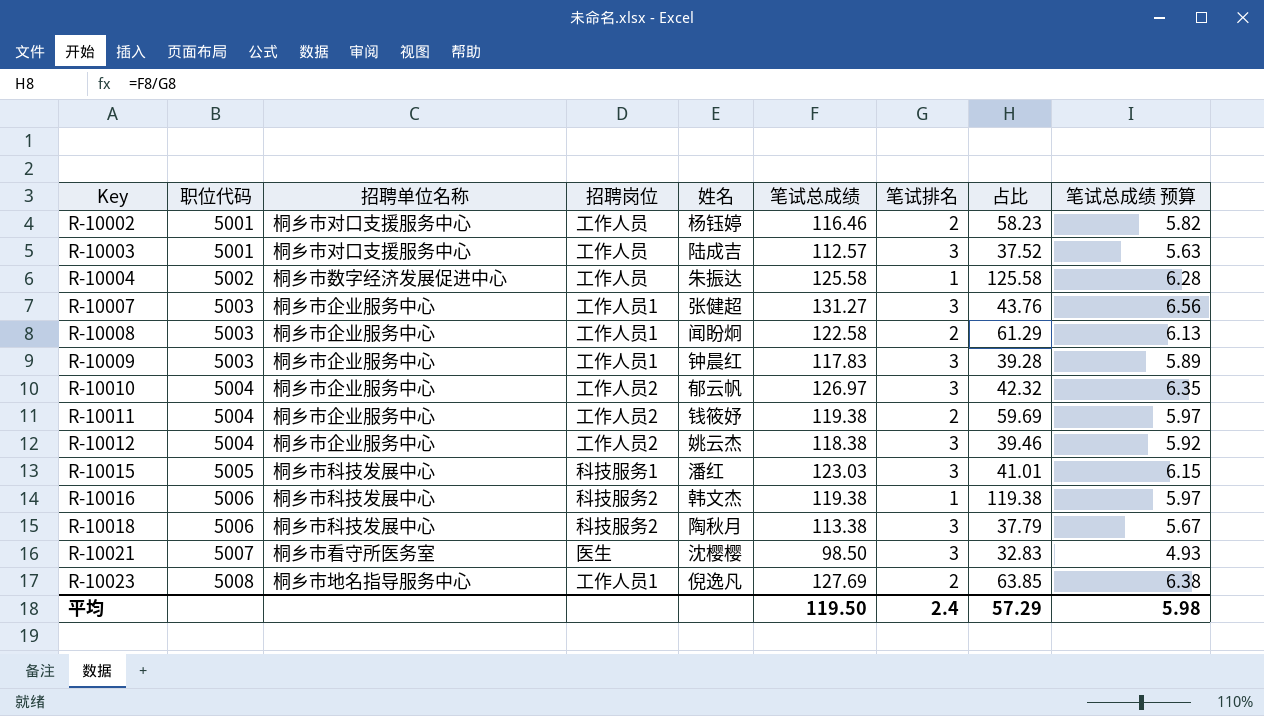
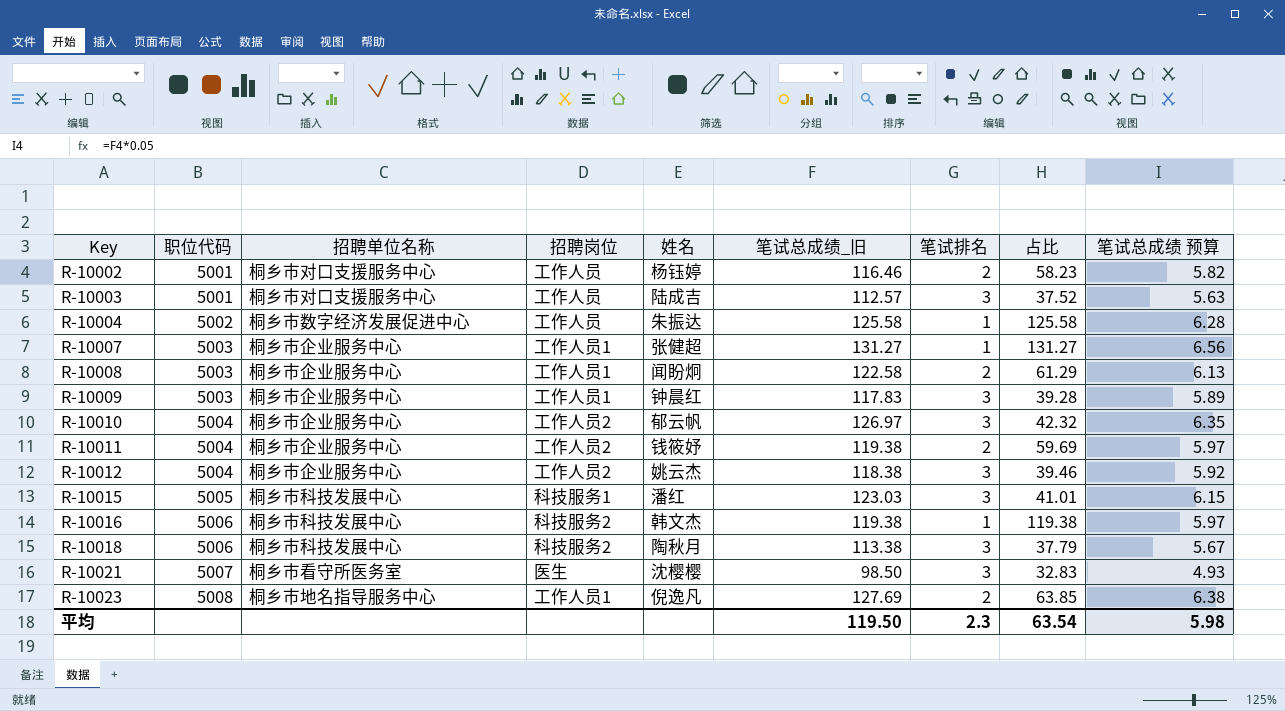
column name: 笔试总成绩 -> 笔试总成绩_旧
R-10007 | 笔试排名: 3 -> 1
R-10007 | 占比: 43.76 -> 131.27
平均 | 笔试排名: 2.4 -> 2.3
平均 | 占比: 57.29 -> 63.54

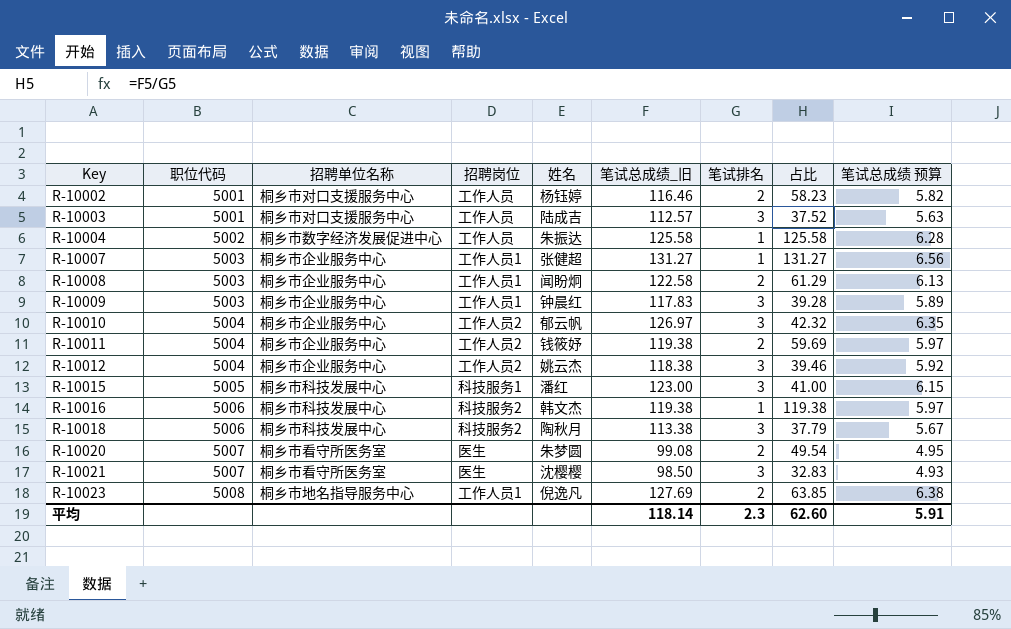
R-10015 | 笔试总成绩_旧: 123.03 -> 123.00
R-10015 | 占比: 41.01 -> 41.00
row R-10020: none -> 5007 | 桐乡市看守所医务室 | 医生 | 朱梦圆 | 99.08 | 2 | 49.54 | 4.95
平均 | 笔试总成绩_旧: 119.50 -> 118.14
平均 | 占比: 63.54 -> 62.60
平均 | 笔试总成绩 预算: 5.98 -> 5.91

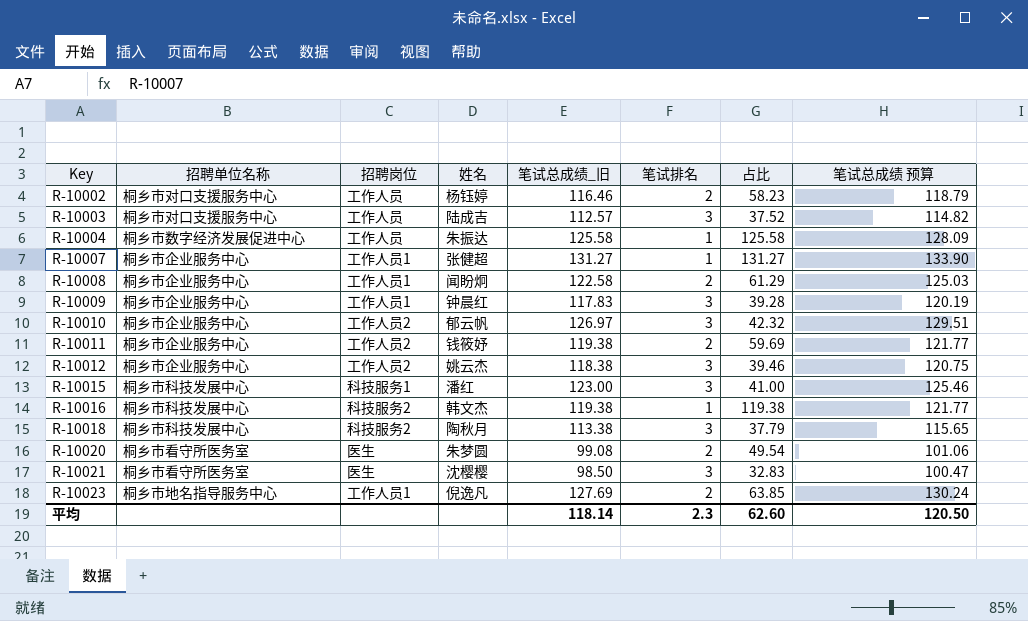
column 职位代码 | position: 2 -> none
column 笔试总成绩 预算 | formula: [笔试总成绩_旧] * 0.05 -> [笔试总成绩_旧] * 1.02
平均 | 笔试总成绩 预算: 5.91 -> 120.50

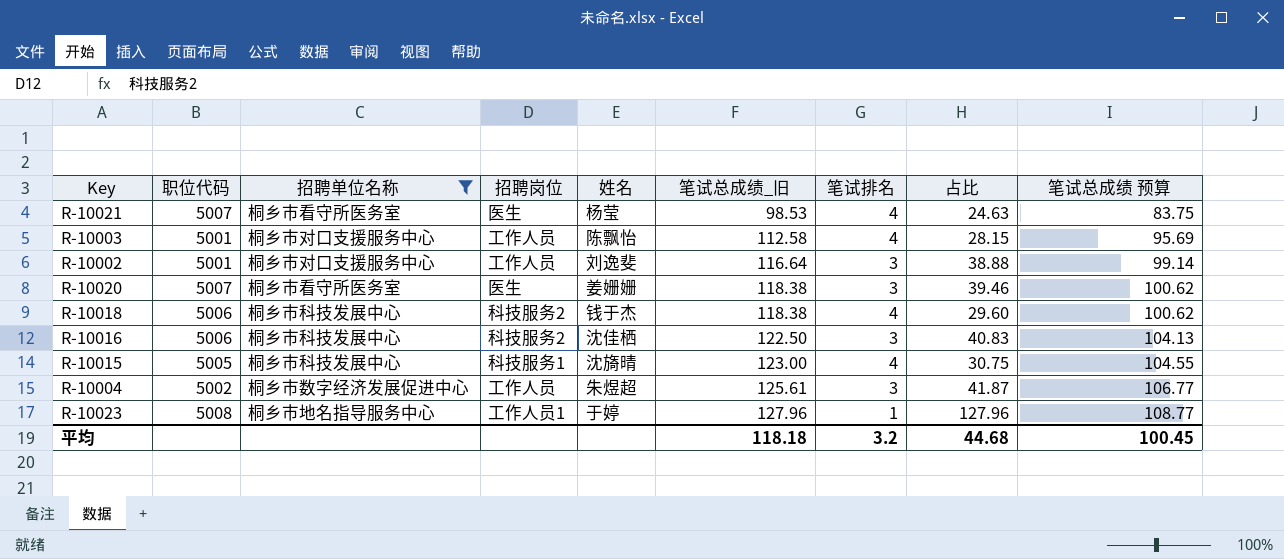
filter: none -> 招聘单位名称 != 桐乡市企业服务中心
row order: Key ascending -> 笔试总成绩_旧 ascending
column 职位代码 | position: none -> 2
column 笔试总成绩 预算 | formula: [笔试总成绩_旧] * 1.02 -> [笔试总成绩_旧] * 0.85
R-10021 | 姓名: 沈樱樱 -> 杨莹
R-10021 | 笔试总成绩_旧: 98.50 -> 98.53
R-10021 | 笔试排名: 3 -> 4
R-10021 | 占比: 32.83 -> 24.63
R-10003 | 姓名: 陆成吉 -> 陈飘怡
R-10003 | 笔试总成绩_旧: 112.57 -> 112.58
R-10003 | 笔试排名: 3 -> 4
R-10003 | 占比: 37.52 -> 28.15
R-10002 | 姓名: 杨钰婷 -> 刘逸斐
R-10002 | 笔试总成绩_旧: 116.46 -> 116.64
R-10002 | 笔试排名: 2 -> 3
R-10002 | 占比: 58.23 -> 38.88
R-10020 | 姓名: 朱梦圆 -> 姜姗姗
R-10020 | 笔试总成绩_旧: 99.08 -> 118.38
R-10020 | 笔试排名: 2 -> 3
R-10020 | 占比: 49.54 -> 39.46
R-10018 | 姓名: 陶秋月 -> 钱于杰
R-10018 | 笔试总成绩_旧: 113.38 -> 118.38
R-10018 | 笔试排名: 3 -> 4
R-10018 | 占比: 37.79 -> 29.60
R-10016 | 姓名: 韩文杰 -> 沈佳栖
R-10016 | 笔试总成绩_旧: 119.38 -> 122.50
R-10016 | 笔试排名: 1 -> 3
R-10016 | 占比: 119.38 -> 40.83
R-10015 | 姓名: 潘红 -> 沈旖晴
R-10015 | 笔试排名: 3 -> 4
R-10015 | 占比: 41.00 -> 30.75
R-10004 | 姓名: 朱振达 -> 朱煜超
R-10004 | 笔试总成绩_旧: 125.58 -> 125.61
R-10004 | 笔试排名: 1 -> 3
R-10004 | 占比: 125.58 -> 41.87
R-10023 | 姓名: 倪逸凡 -> 于婷
R-10023 | 笔试总成绩_旧: 127.69 -> 127.96
R-10023 | 笔试排名: 2 -> 1
R-10023 | 占比: 63.85 -> 127.96
平均 | 笔试总成绩_旧: 118.14 -> 118.18
平均 | 笔试排名: 2.3 -> 3.2
平均 | 占比: 62.60 -> 44.68
平均 | 笔试总成绩 预算: 120.50 -> 100.45

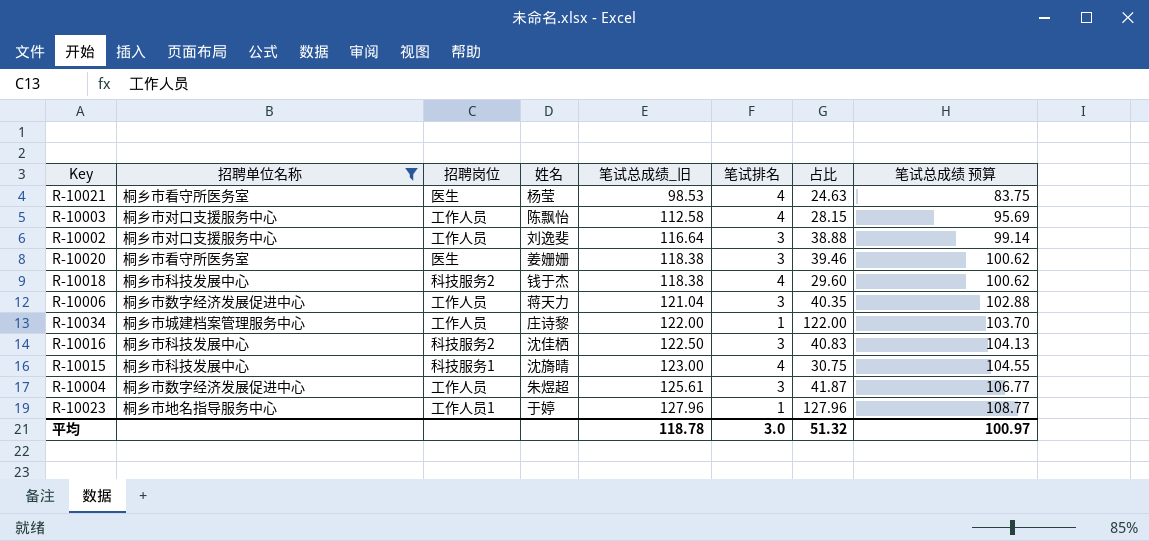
column 职位代码 | position: 2 -> none
row R-10006: none -> 桐乡市数字经济发展促进中心 | 工作人员 | 蒋天力 | 121.04 | 3 | 40.35 | 102.88
row R-10034: none -> 桐乡市城建档案管理服务中心 | 工作人员 | 庄诗黎 | 122.00 | 1 | 122.00 | 103.70
平均 | 笔试总成绩_旧: 118.18 -> 118.78
平均 | 笔试排名: 3.2 -> 3.0
平均 | 占比: 44.68 -> 51.32
平均 | 笔试总成绩 预算: 100.45 -> 100.97

